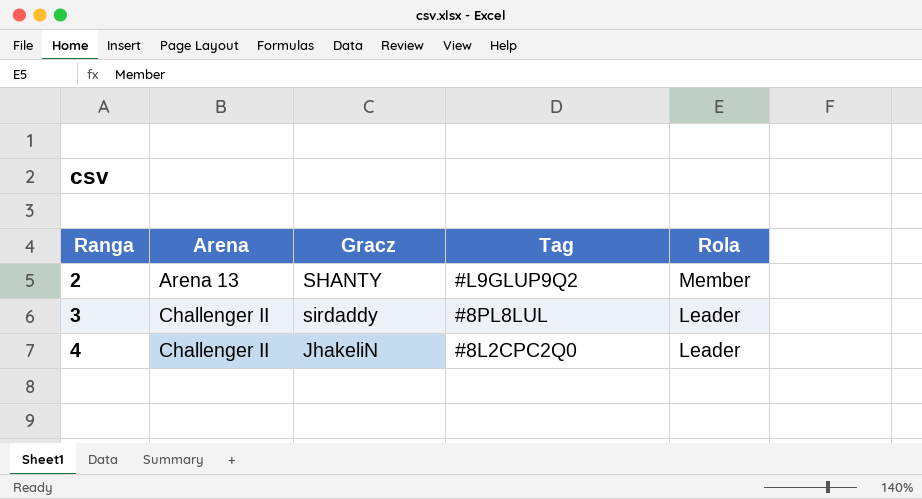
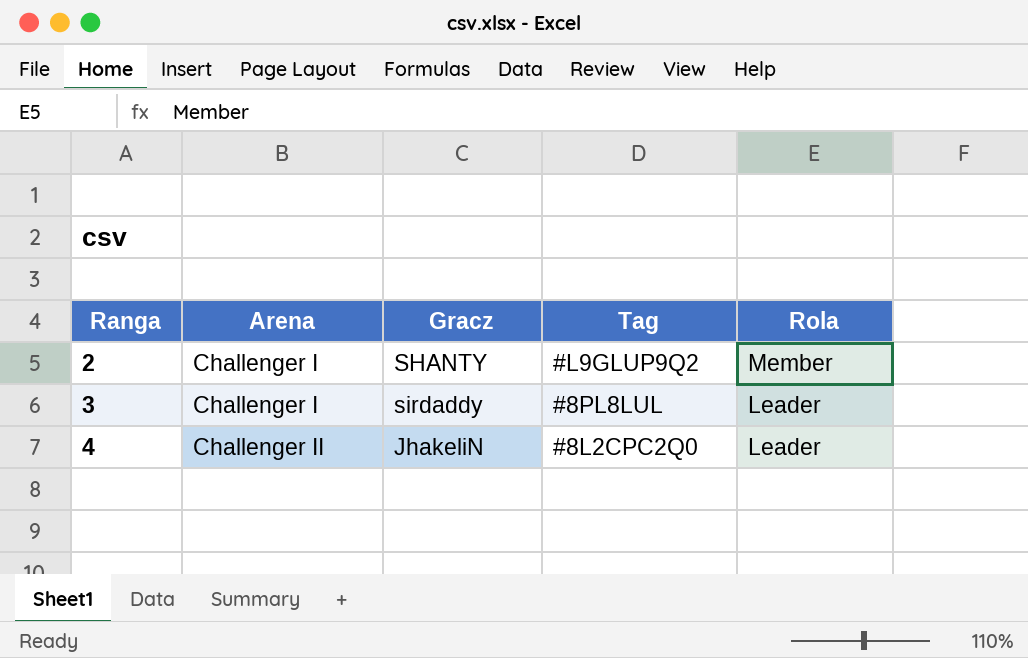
2 | Arena: Arena 13 -> Challenger I
3 | Arena: Challenger II -> Challenger I

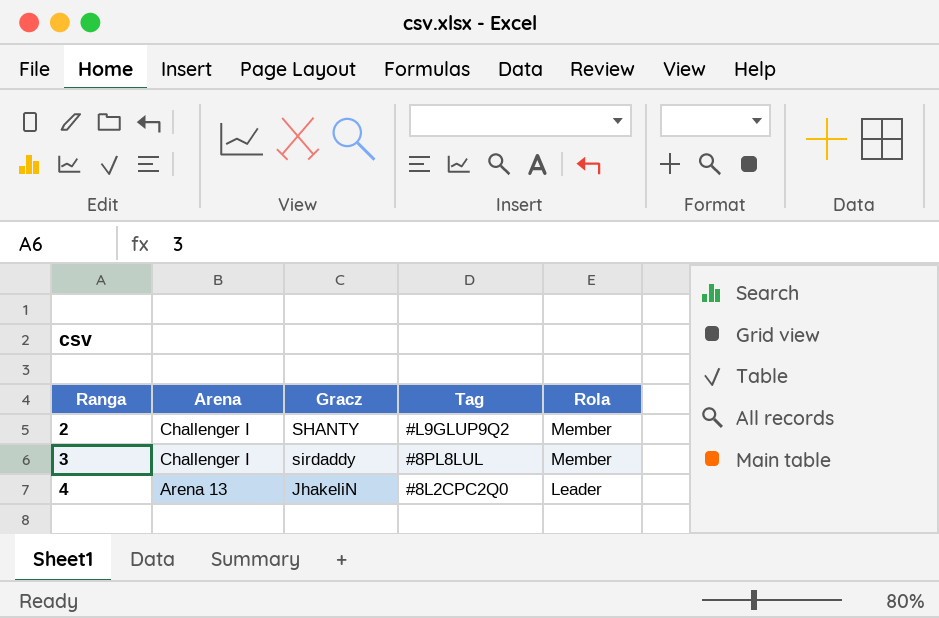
3 | Rola: Leader -> Member
4 | Arena: Challenger II -> Arena 13

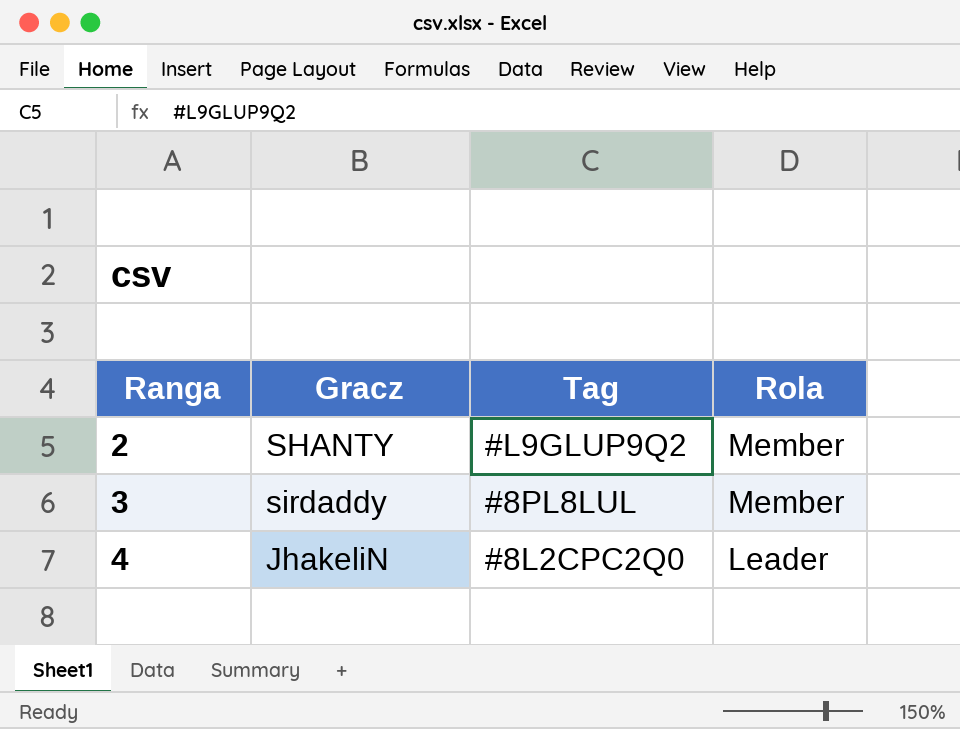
column Arena | position: 2 -> none

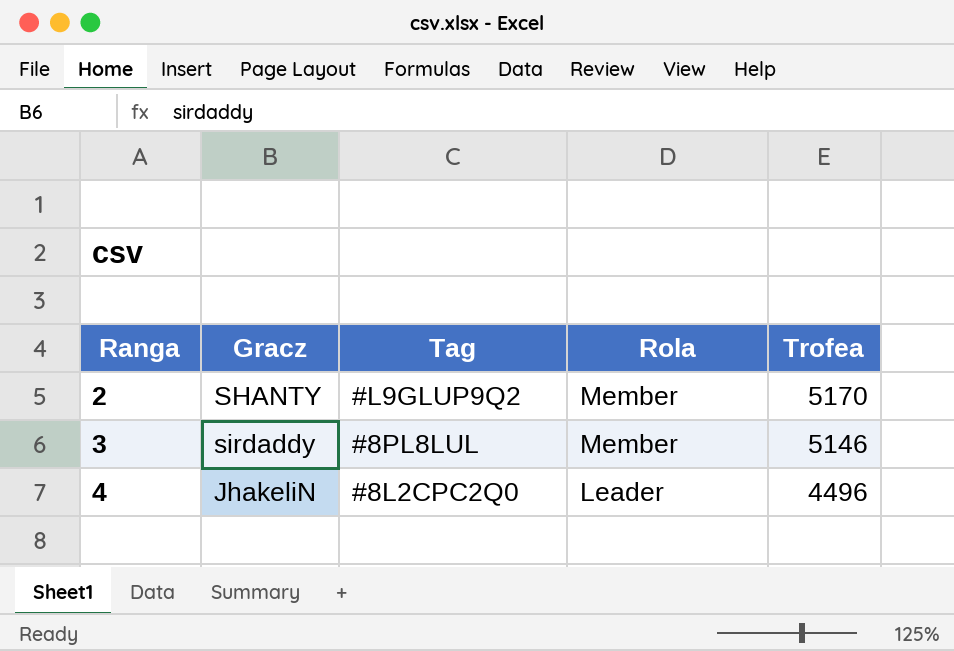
column Trofea | position: none -> 5

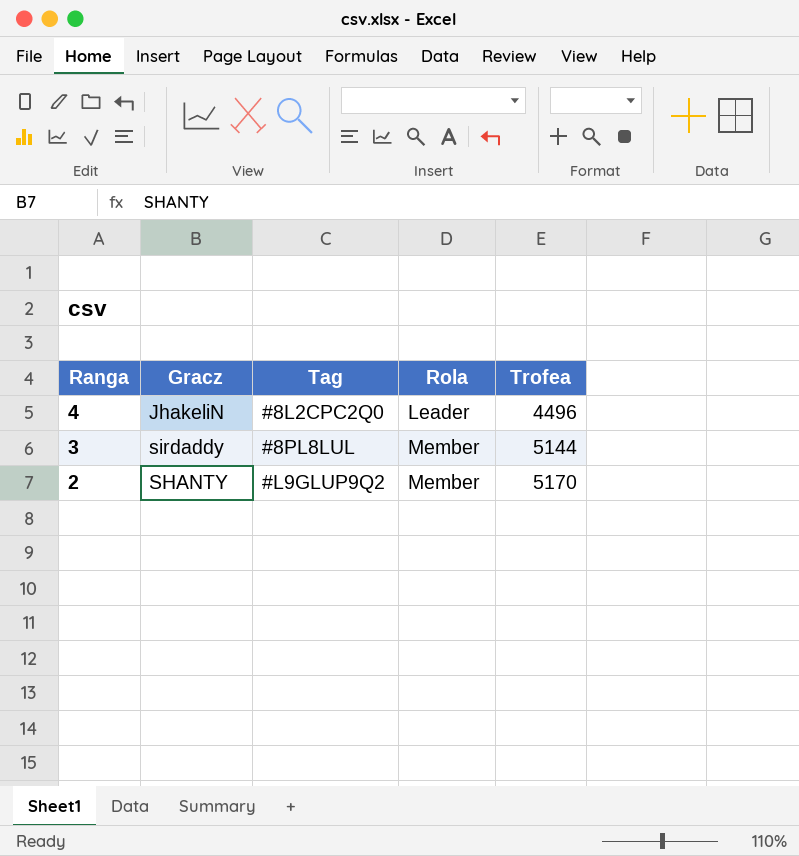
row order: Ranga ascending -> Ranga descending
3 | Trofea: 5146 -> 5144

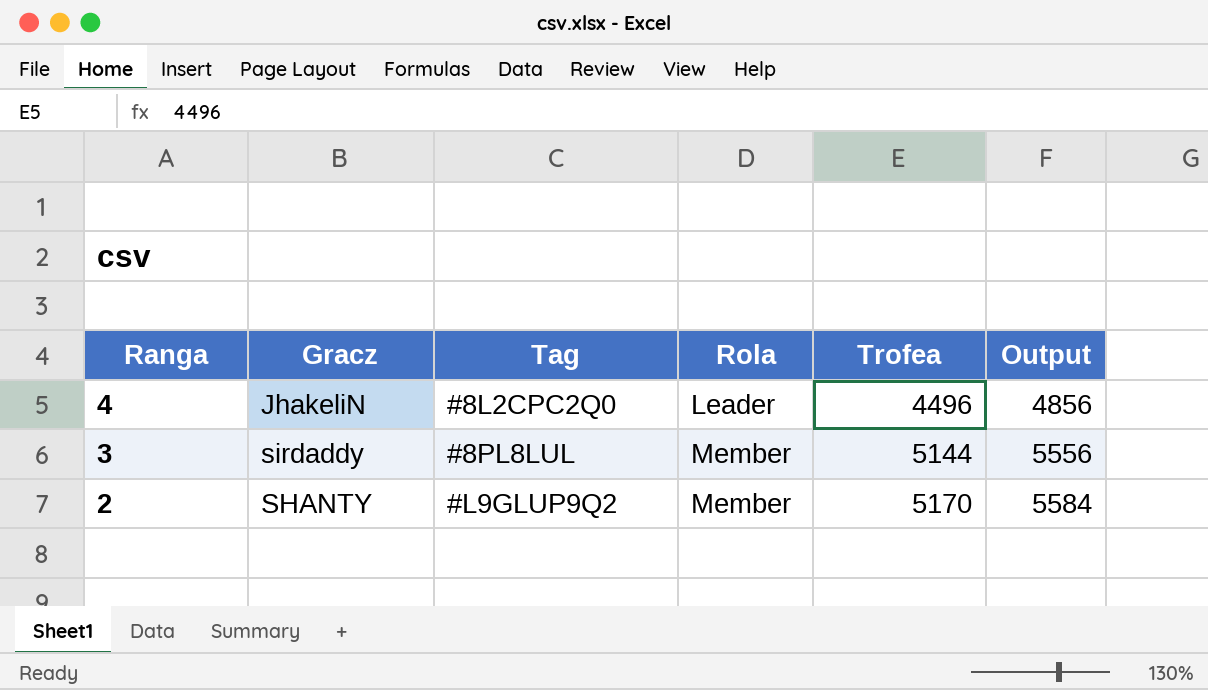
column Output | formula: none -> [Trofea] * 1.08

